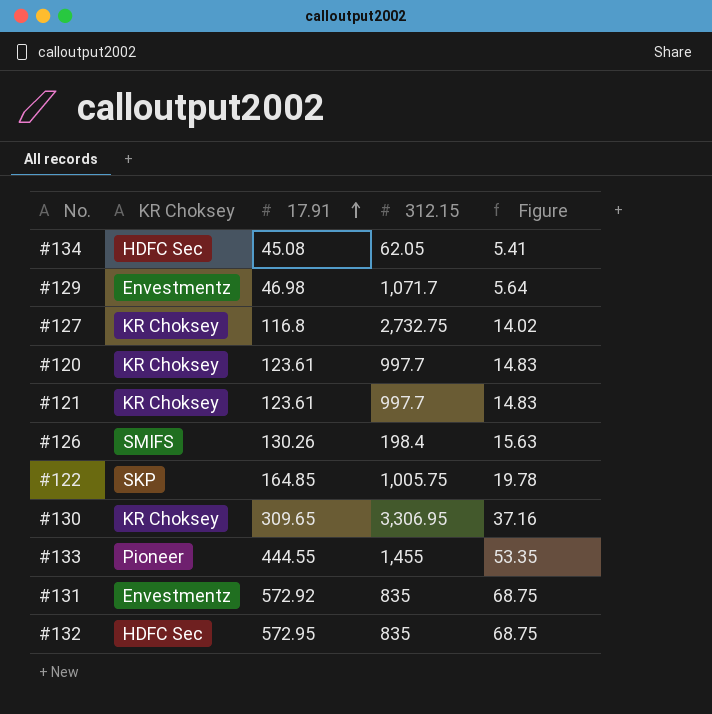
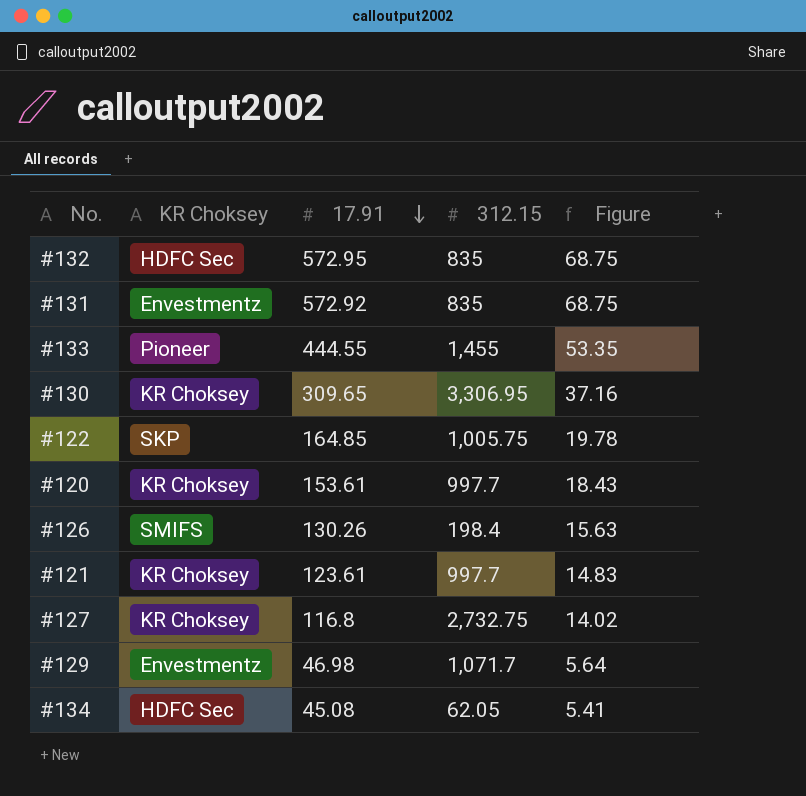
row order: 17.91 ascending -> 17.91 descending
#120 | 17.91: 123.61 -> 153.61
#120 | Figure: 14.83 -> 18.43

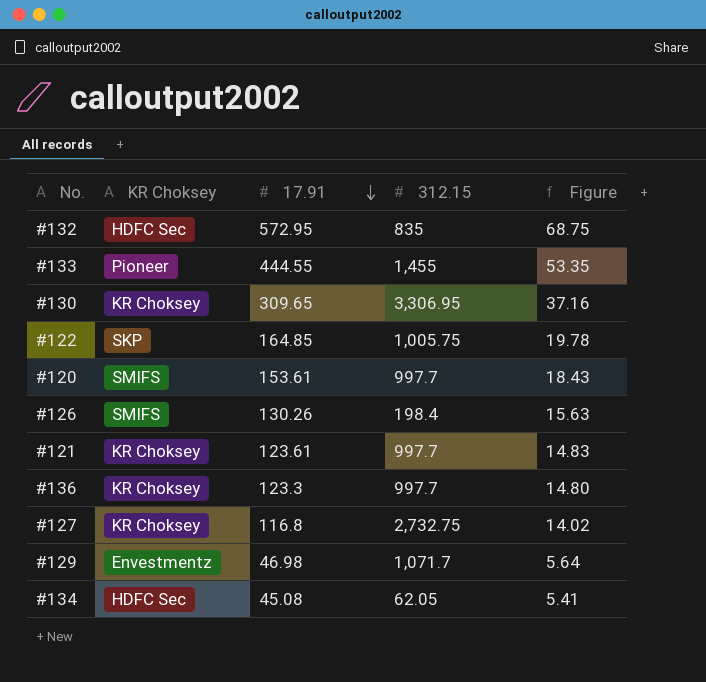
row #131: Envestmentz | 572.92 | 835 | 68.75 -> none
#120 | KR Choksey: KR Choksey -> SMIFS
row #136: none -> KR Choksey | 123.3 | 997.7 | 14.80

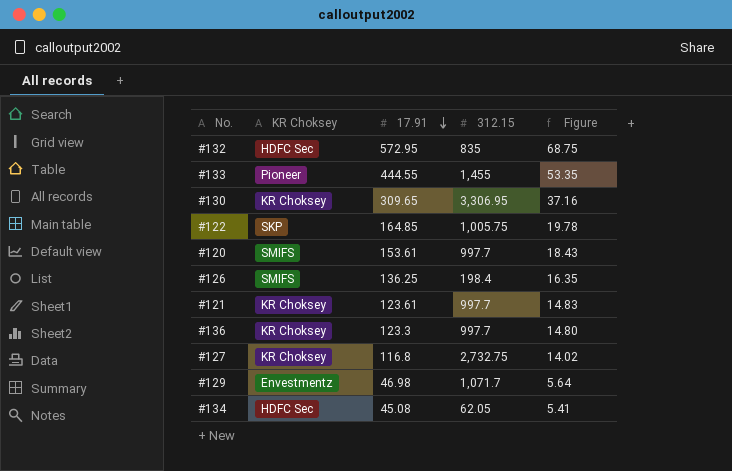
#126 | 17.91: 130.26 -> 136.25
#126 | Figure: 15.63 -> 16.35

